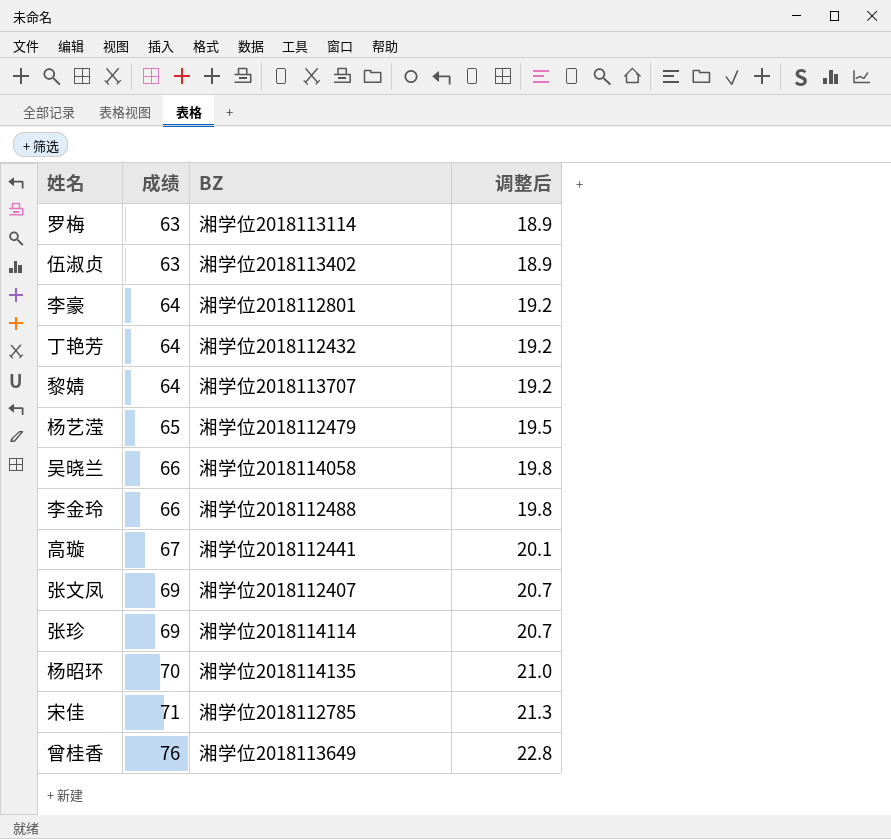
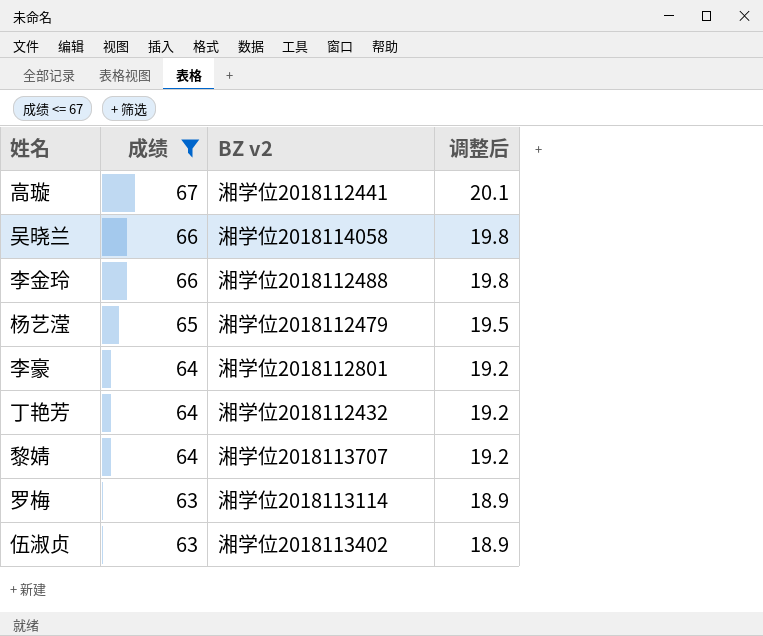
filter: none -> 成绩 <= 67
row order: 成绩 ascending -> 成绩 descending
column name: BZ -> BZ v2

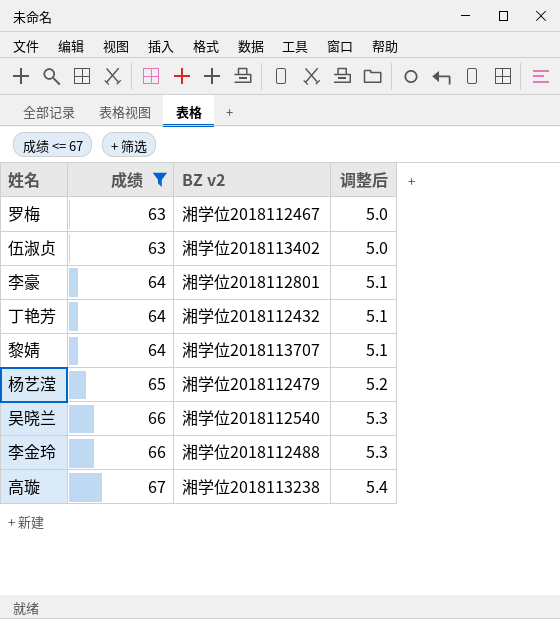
row order: 成绩 descending -> 成绩 ascending
column 调整后 | formula: [成绩] * 0.3 -> [成绩] * 0.08
罗梅 | BZ v2: 湘学位2018113114 -> 湘学位2018112467
吴晓兰 | BZ v2: 湘学位2018114058 -> 湘学位2018112540
高璇 | BZ v2: 湘学位2018112441 -> 湘学位2018113238

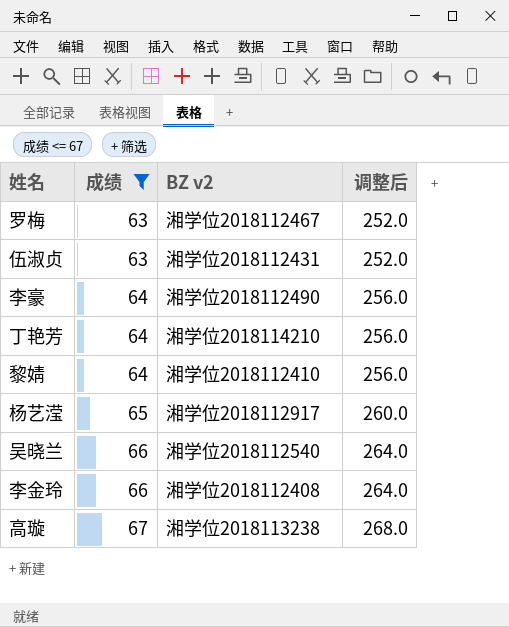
column 调整后 | formula: [成绩] * 0.08 -> [成绩] * 4
伍淑贞 | BZ v2: 湘学位2018113402 -> 湘学位2018112431
李豪 | BZ v2: 湘学位2018112801 -> 湘学位2018112490
丁艳芳 | BZ v2: 湘学位2018112432 -> 湘学位2018114210
黎婧 | BZ v2: 湘学位2018113707 -> 湘学位2018112410
杨艺滢 | BZ v2: 湘学位2018112479 -> 湘学位2018112917
李金玲 | BZ v2: 湘学位2018112488 -> 湘学位2018112408

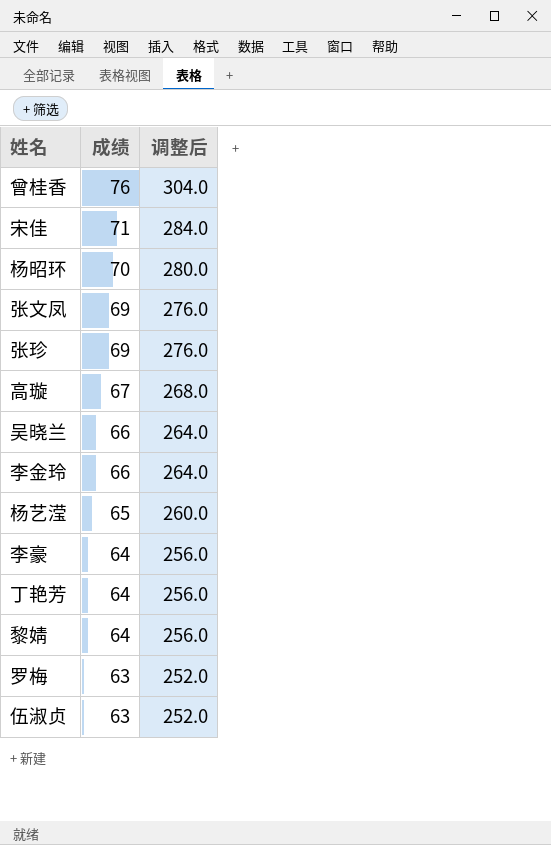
filter: 成绩 <= 67 -> none
row order: 成绩 ascending -> 成绩 descending
column BZ v2 | position: 3 -> none

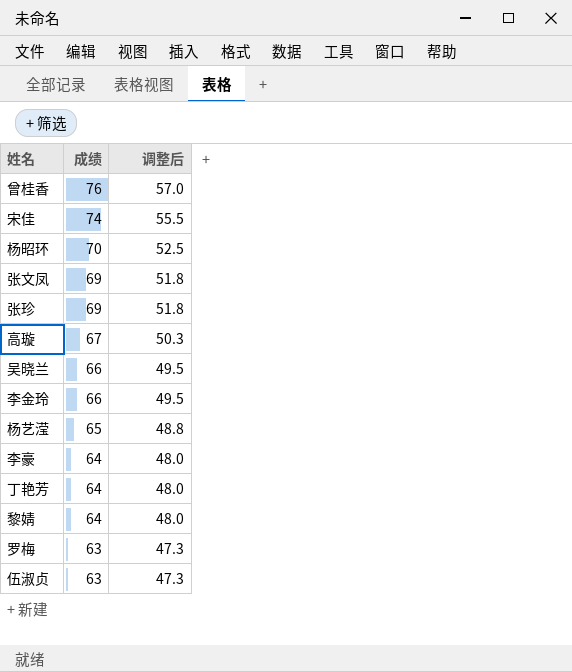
column 调整后 | formula: [成绩] * 4 -> [成绩] * 0.75
宋佳 | 成绩: 71 -> 74

